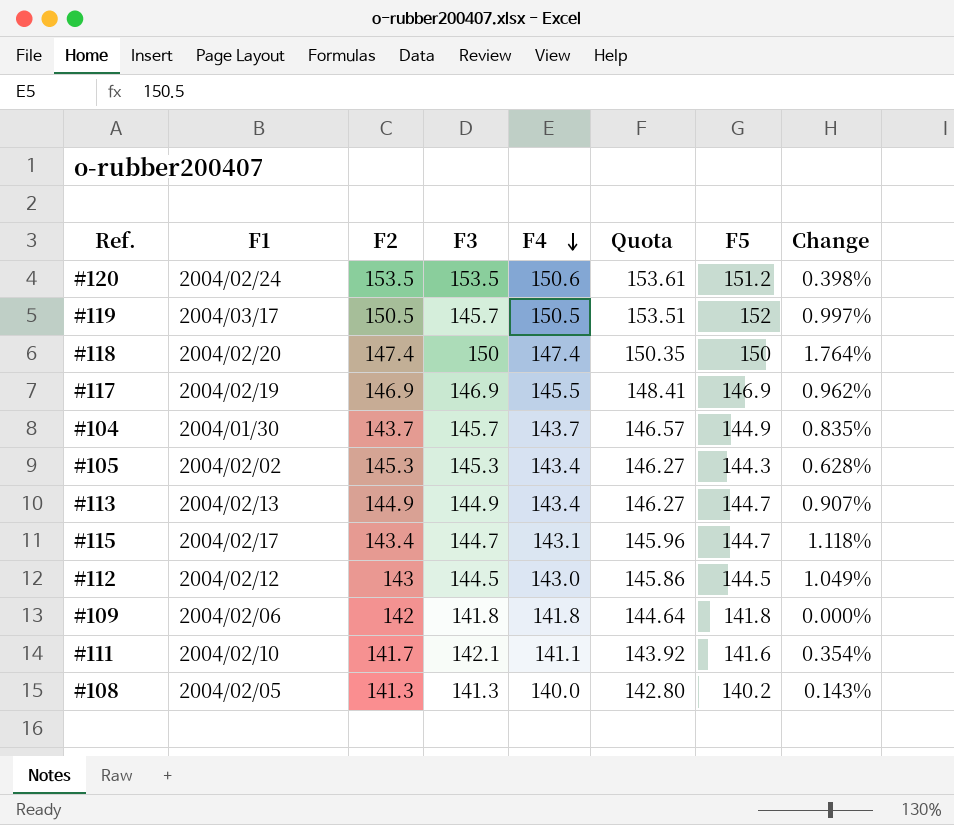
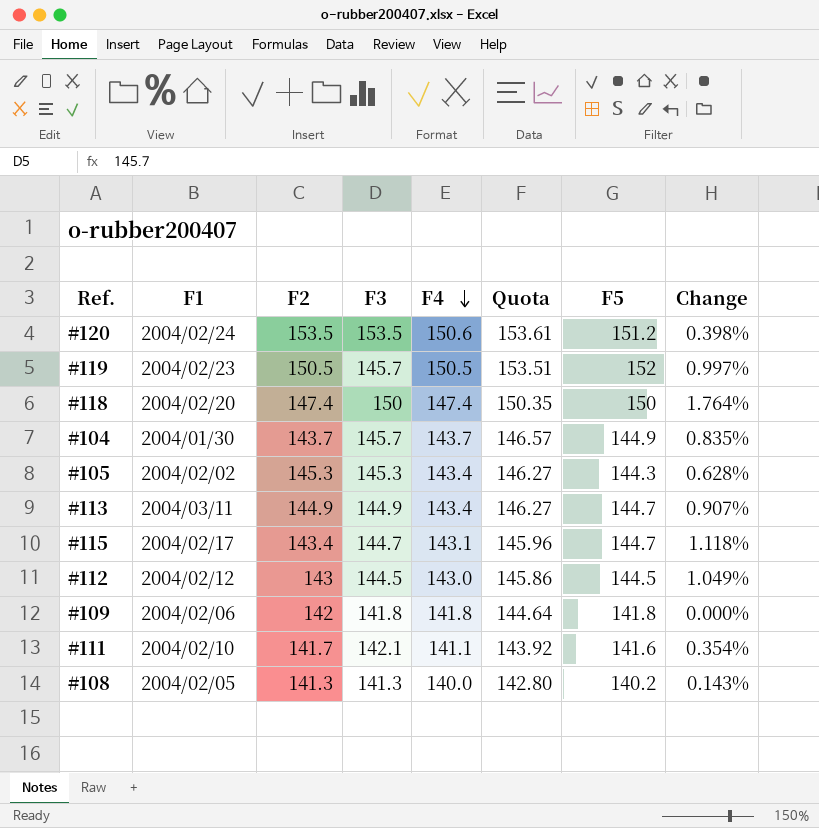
row #117: 2004/02/19 | 146.9 | 146.9 | 145.5 | 148.41 | 146.9 | 0.962% -> none
#119 | F1: 2004/03/17 -> 2004/02/23
#113 | F1: 2004/02/13 -> 2004/03/11

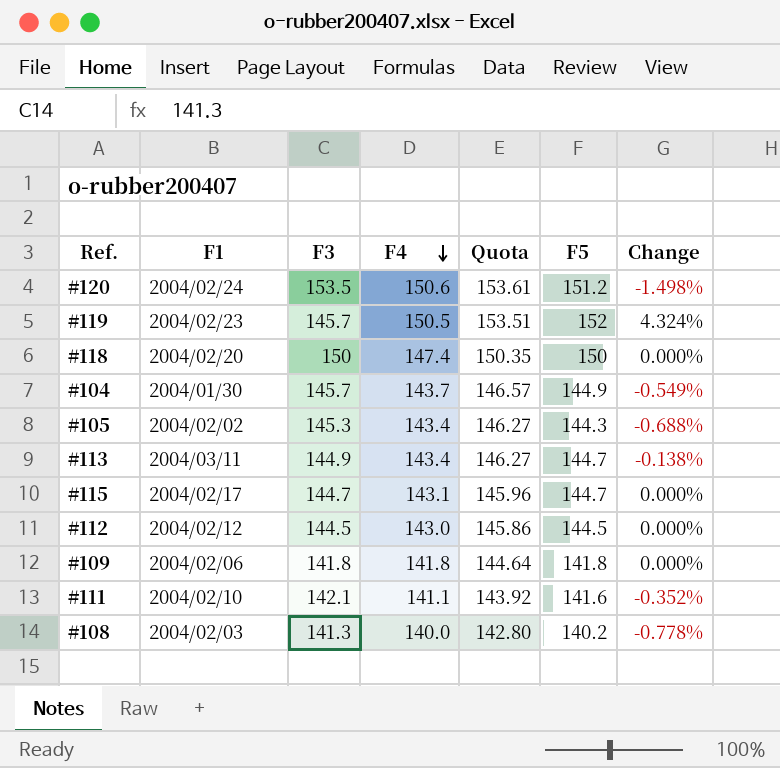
column F2 | position: 3 -> none
column Change | formula: ([F5] - [F4]) / [F4] -> ([F5] - [F3]) / [F3]
#108 | F1: 2004/02/05 -> 2004/02/03

